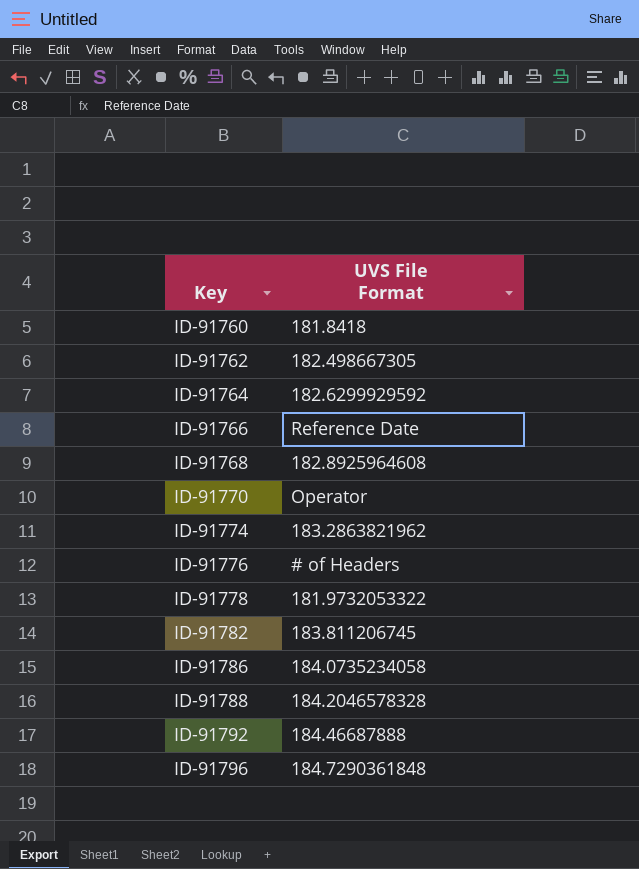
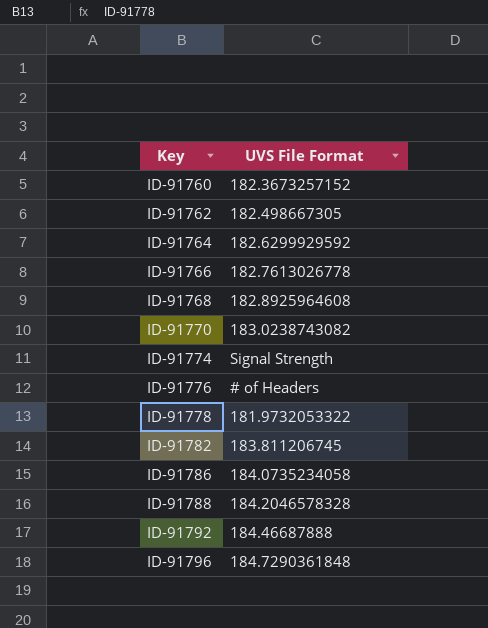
ID-91760 | UVS File Format: 181.8418 -> 182.3673257152
ID-91766 | UVS File Format: Reference Date -> 182.7613026778
ID-91770 | UVS File Format: Operator -> 183.0238743082
ID-91774 | UVS File Format: 183.2863821962 -> Signal Strength

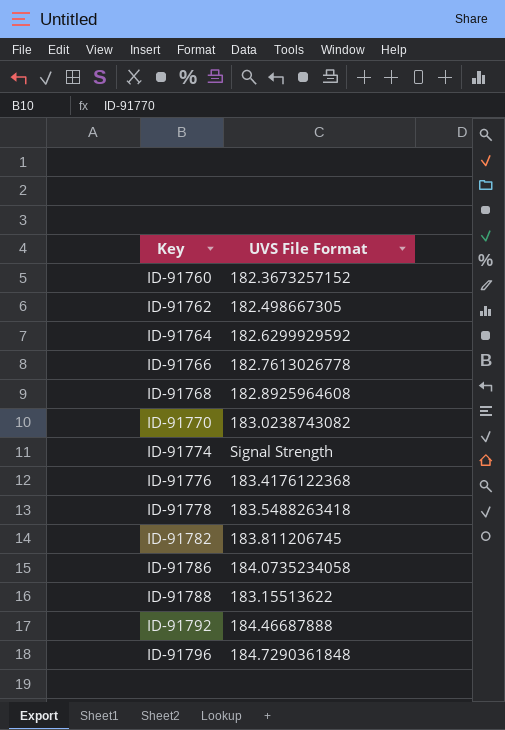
ID-91776 | UVS File Format: # of Headers -> 183.4176122368
ID-91778 | UVS File Format: 181.9732053322 -> 183.5488263418
ID-91788 | UVS File Format: 184.2046578328 -> 183.15513622

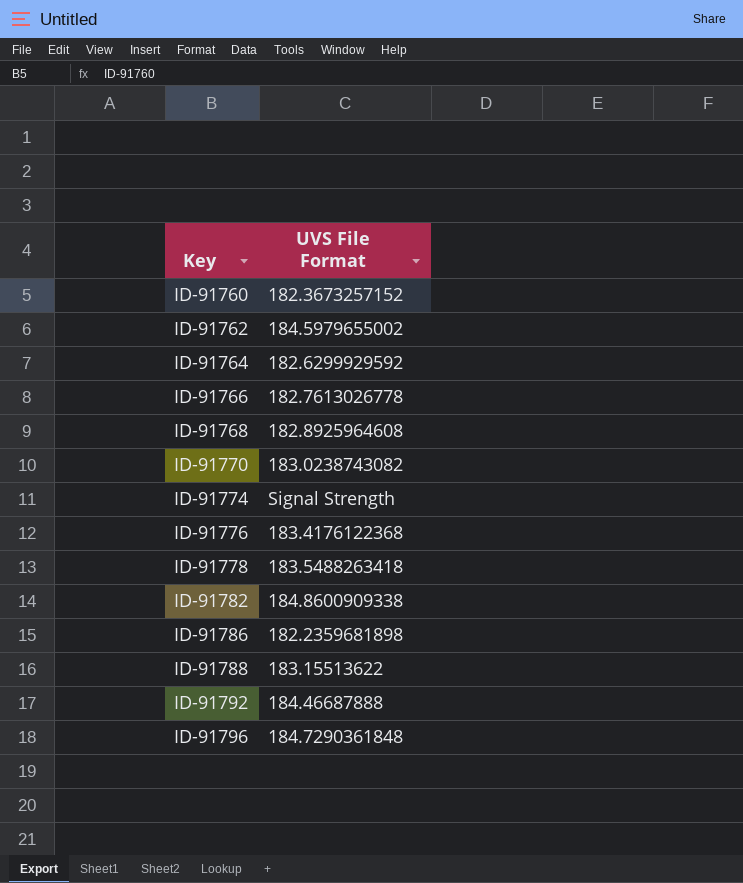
ID-91762 | UVS File Format: 182.498667305 -> 184.5979655002
ID-91782 | UVS File Format: 183.811206745 -> 184.8600909338
ID-91786 | UVS File Format: 184.0735234058 -> 182.2359681898

